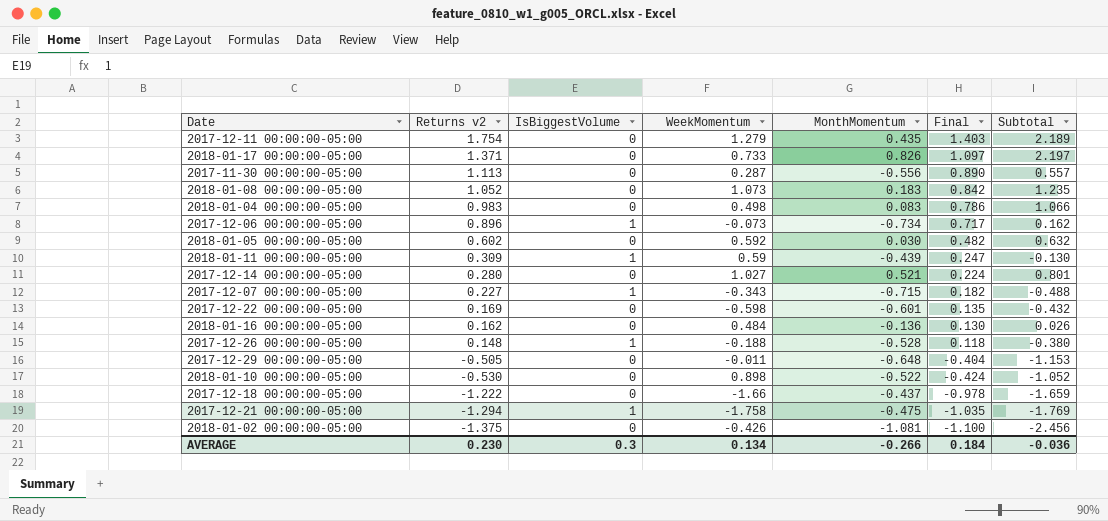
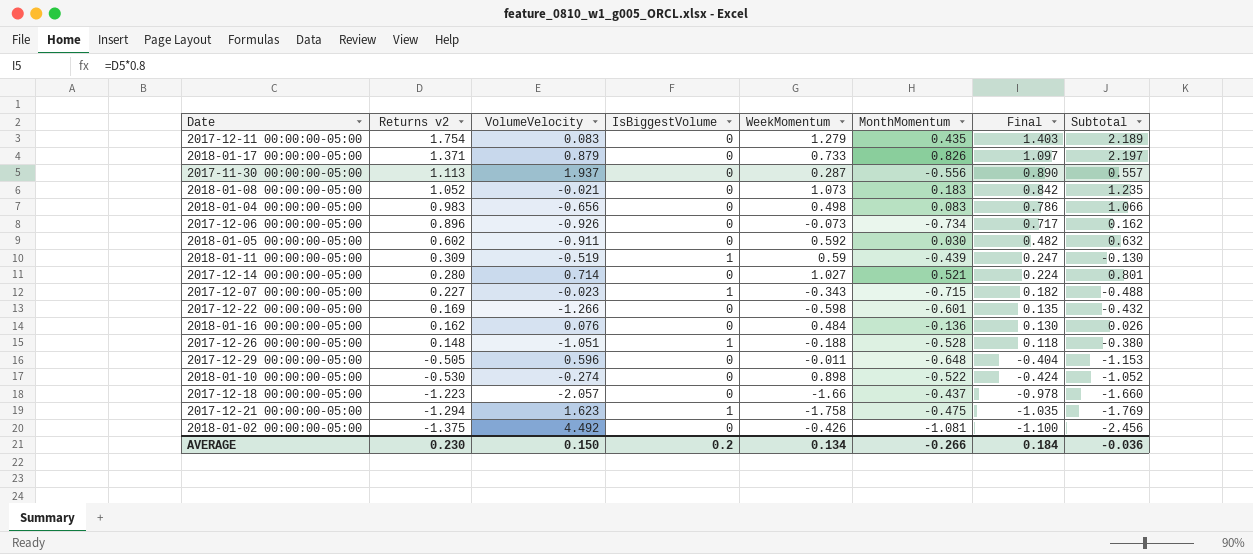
column VolumeVelocity | position: none -> 3
2017-12-06 00:00:00-05:00 | IsBiggestVolume: 1 -> 0
2017-12-18 00:00:00-05:00 | Returns v2: -1.222 -> -1.223
2017-12-18 00:00:00-05:00 | Subtotal: -1.659 -> -1.660
AVERAGE | IsBiggestVolume: 0.3 -> 0.2

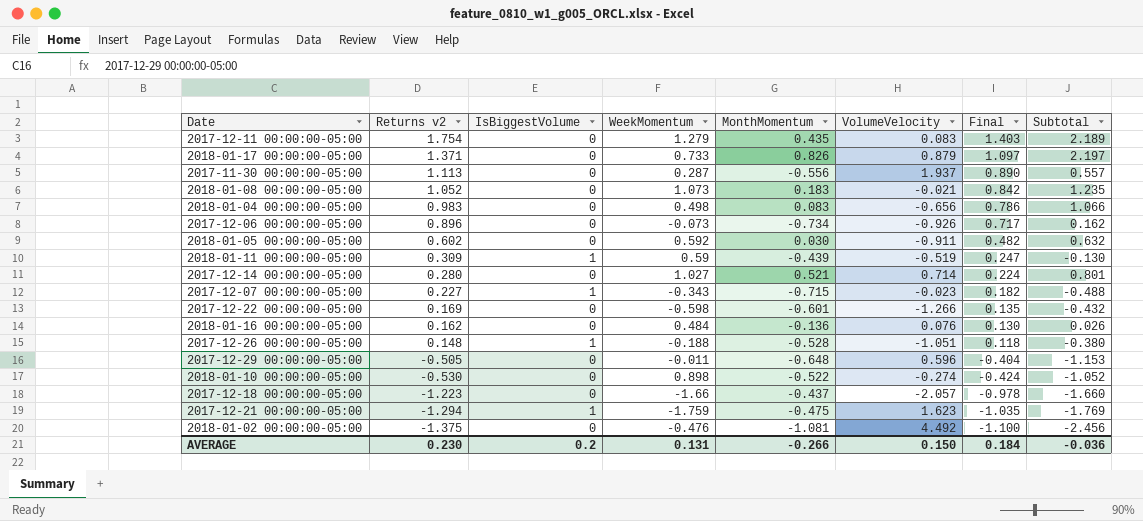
column VolumeVelocity | position: 3 -> 6
2017-12-21 00:00:00-05:00 | WeekMomentum: -1.758 -> -1.759
2018-01-02 00:00:00-05:00 | WeekMomentum: -0.426 -> -0.476
AVERAGE | WeekMomentum: 0.134 -> 0.131

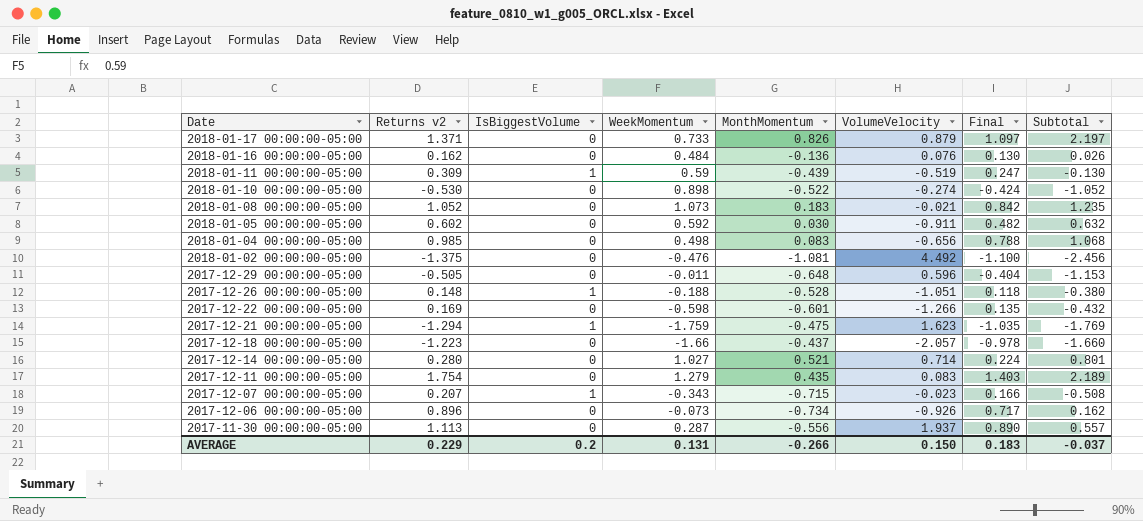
row order: Returns v2 descending -> Date descending
2018-01-04 00:00:00-05:00 | Returns v2: 0.983 -> 0.985
2018-01-04 00:00:00-05:00 | Final: 0.786 -> 0.788
2018-01-04 00:00:00-05:00 | Subtotal: 1.066 -> 1.068
2017-12-07 00:00:00-05:00 | Returns v2: 0.227 -> 0.207
2017-12-07 00:00:00-05:00 | Final: 0.182 -> 0.166
2017-12-07 00:00:00-05:00 | Subtotal: -0.488 -> -0.508
AVERAGE | Returns v2: 0.230 -> 0.229
AVERAGE | Final: 0.184 -> 0.183
AVERAGE | Subtotal: -0.036 -> -0.037

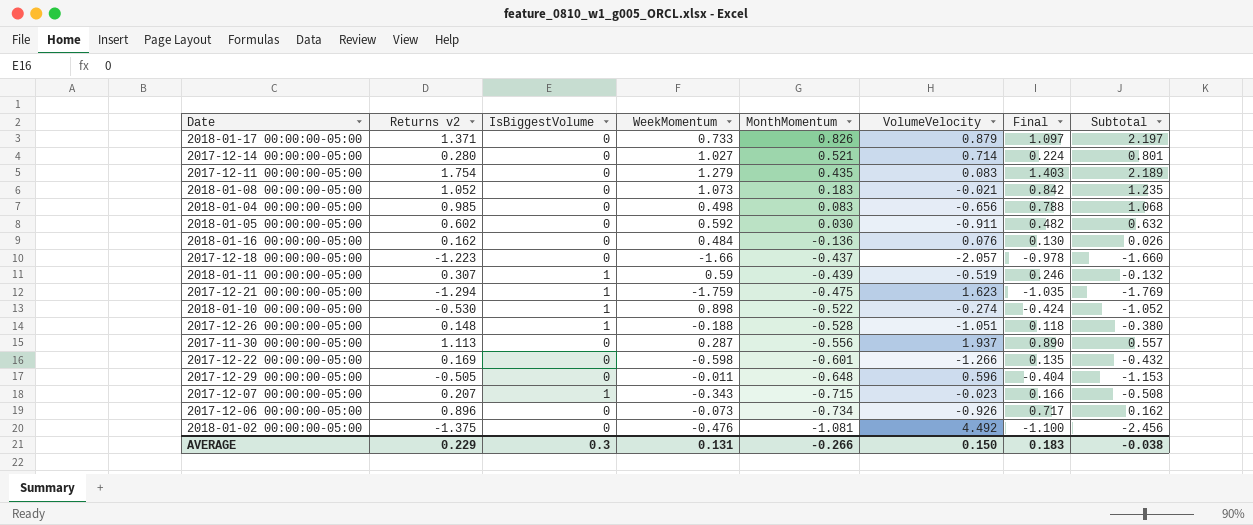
row order: Date descending -> MonthMomentum descending
2018-01-11 00:00:00-05:00 | Returns v2: 0.309 -> 0.307
2018-01-11 00:00:00-05:00 | Final: 0.247 -> 0.246
2018-01-11 00:00:00-05:00 | Subtotal: -0.130 -> -0.132
2018-01-10 00:00:00-05:00 | IsBiggestVolume: 0 -> 1
AVERAGE | IsBiggestVolume: 0.2 -> 0.3
AVERAGE | Subtotal: -0.037 -> -0.038

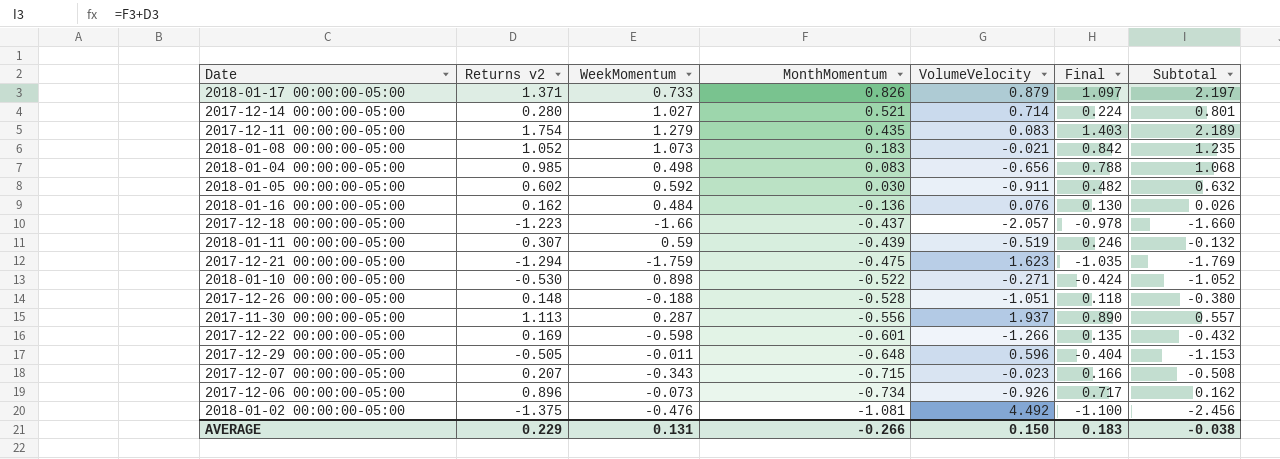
column IsBiggestVolume | position: 3 -> none
2018-01-10 00:00:00-05:00 | VolumeVelocity: -0.274 -> -0.271

